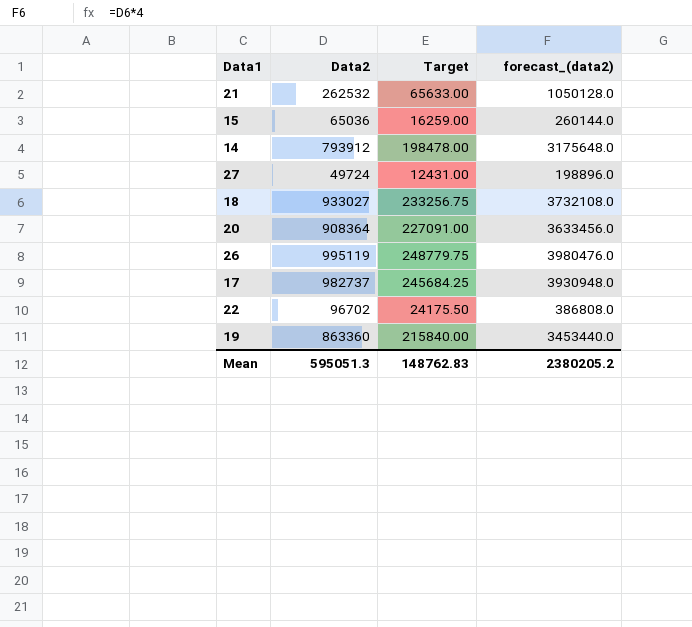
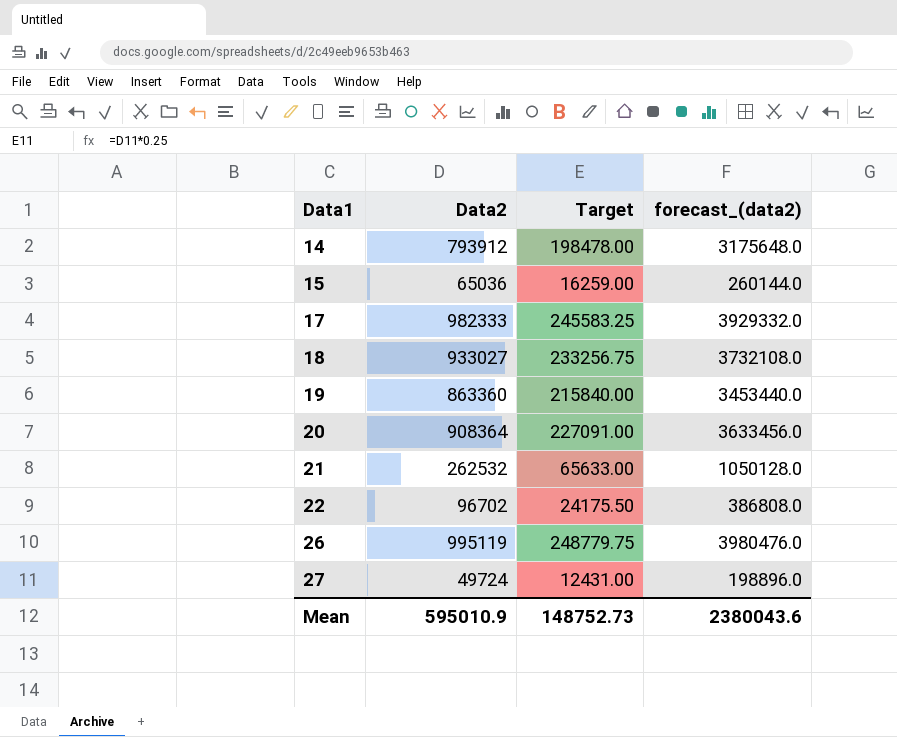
row order: none -> Data1 ascending
17 | Data2: 982737 -> 982333
17 | Target: 245684.25 -> 245583.25
17 | forecast_(data2): 3930948.0 -> 3929332.0
Mean | Data2: 595051.3 -> 595010.9
Mean | Target: 148762.83 -> 148752.73
Mean | forecast_(data2): 2380205.2 -> 2380043.6

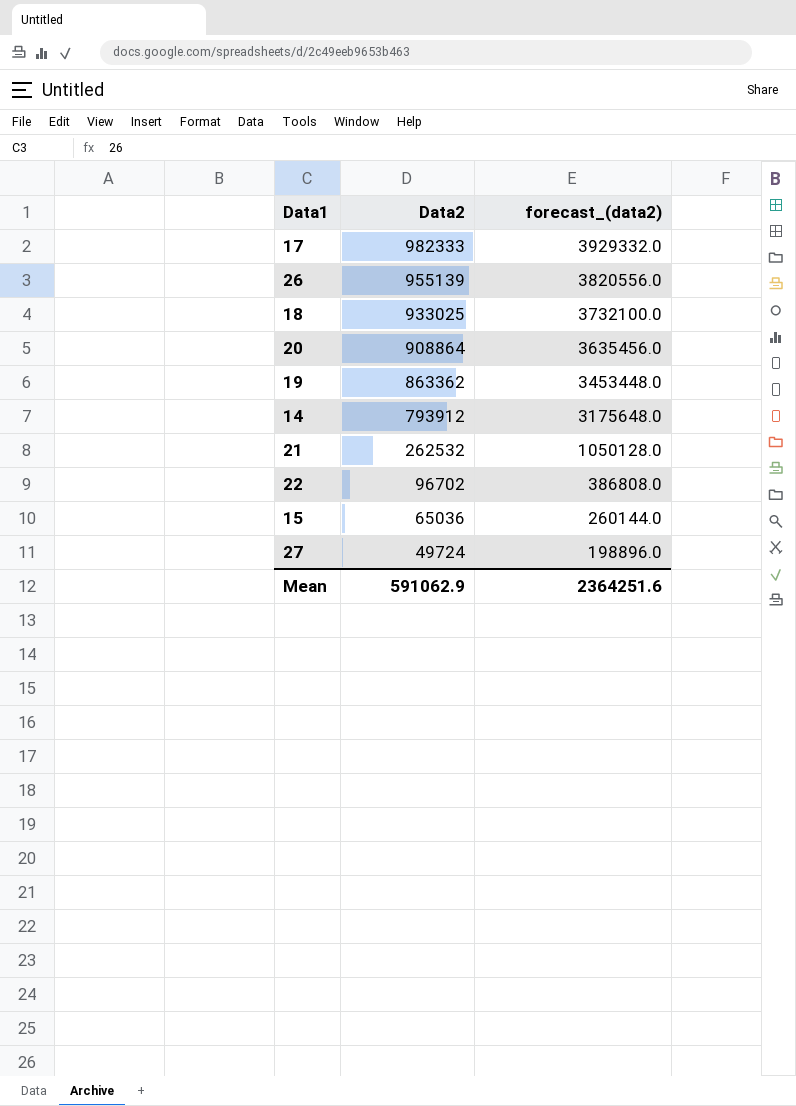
row order: Data1 ascending -> Data2 descending
column Target | formula: [Data2] * 0.25 -> none
26 | Data2: 995119 -> 955139
26 | forecast_(data2): 3980476.0 -> 3820556.0
18 | Data2: 933027 -> 933025
18 | forecast_(data2): 3732108.0 -> 3732100.0
20 | Data2: 908364 -> 908864
20 | forecast_(data2): 3633456.0 -> 3635456.0
19 | Data2: 863360 -> 863362
19 | forecast_(data2): 3453440.0 -> 3453448.0
Mean | Data2: 595010.9 -> 591062.9
Mean | forecast_(data2): 2380043.6 -> 2364251.6

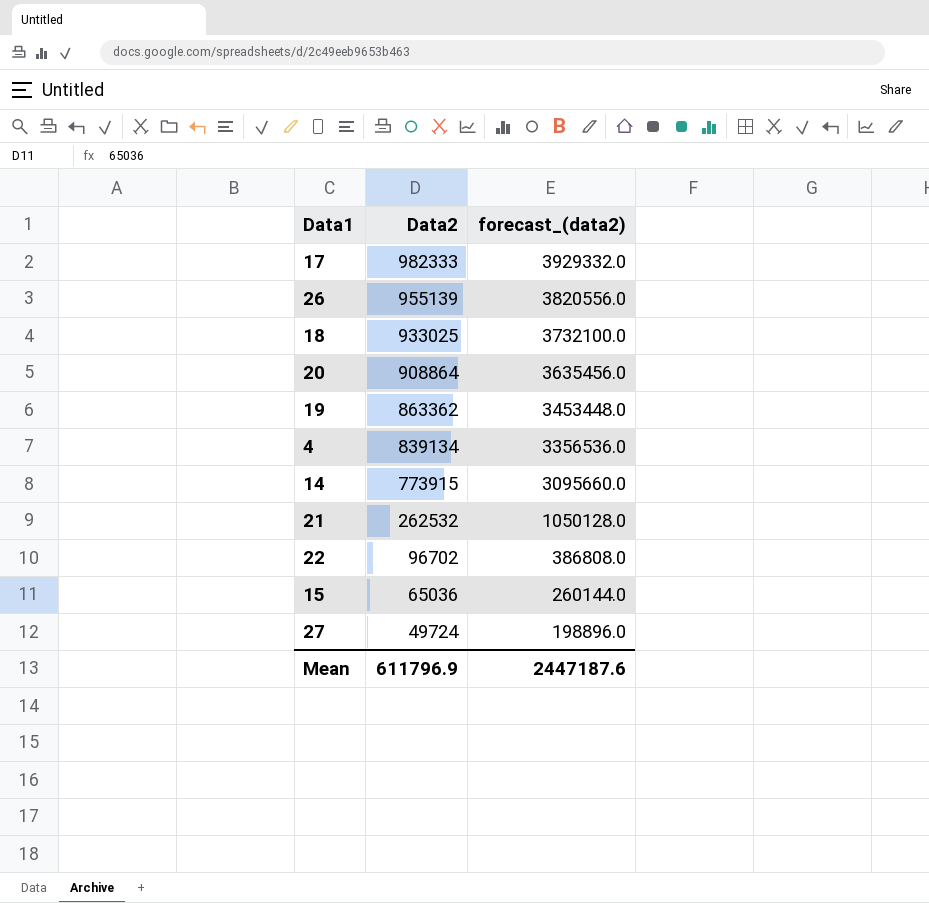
row 4: none -> 839134 | 3356536.0
14 | Data2: 793912 -> 773915
14 | forecast_(data2): 3175648.0 -> 3095660.0
Mean | Data2: 591062.9 -> 611796.9
Mean | forecast_(data2): 2364251.6 -> 2447187.6

